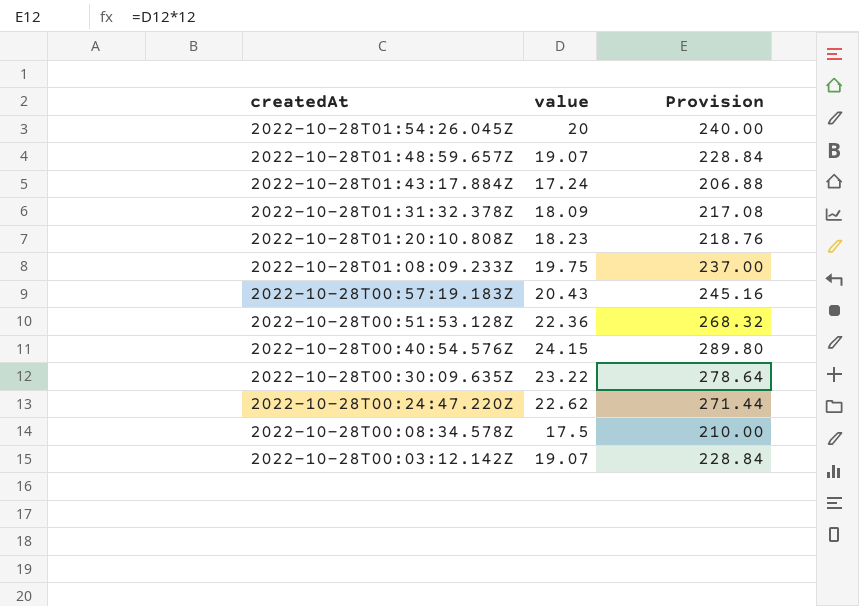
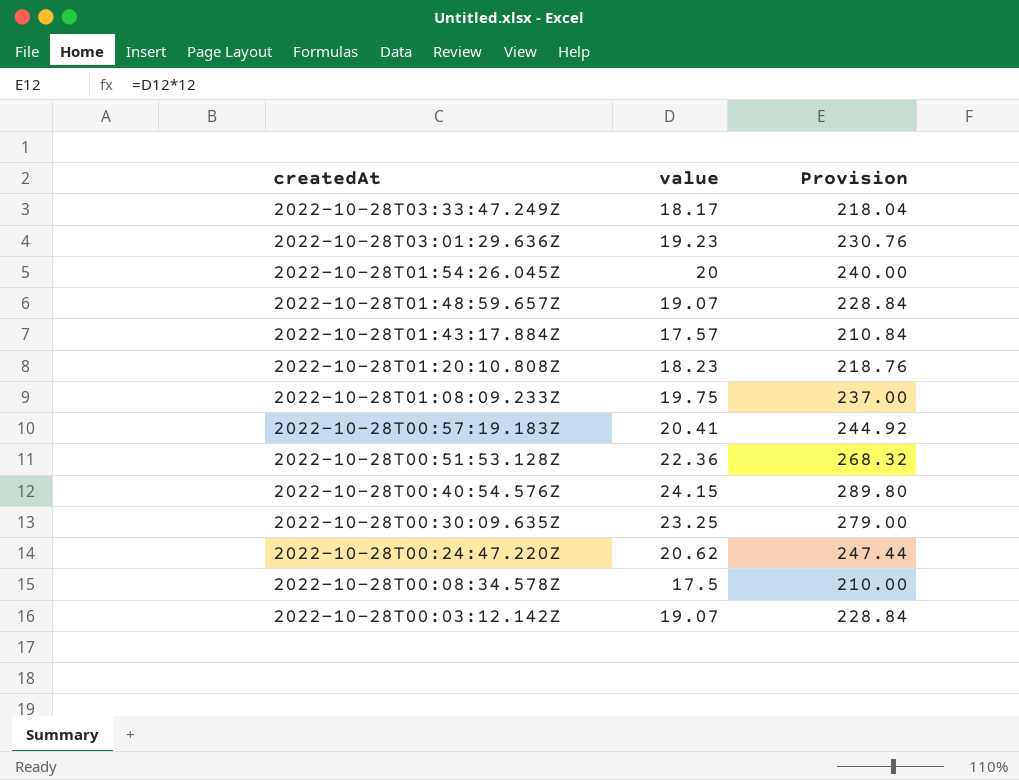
row 2022-10-28T01:31:32.378Z: 18.09 | 217.08 -> none
row 2022-10-28T03:33:47.249Z: none -> 18.17 | 218.04
row 2022-10-28T03:01:29.636Z: none -> 19.23 | 230.76
2022-10-28T01:43:17.884Z | value: 17.24 -> 17.57
2022-10-28T01:43:17.884Z | Provision: 206.88 -> 210.84
2022-10-28T00:57:19.183Z | value: 20.43 -> 20.41
2022-10-28T00:57:19.183Z | Provision: 245.16 -> 244.92
2022-10-28T00:30:09.635Z | value: 23.22 -> 23.25
2022-10-28T00:30:09.635Z | Provision: 278.64 -> 279.00
2022-10-28T00:24:47.220Z | value: 22.62 -> 20.62
2022-10-28T00:24:47.220Z | Provision: 271.44 -> 247.44

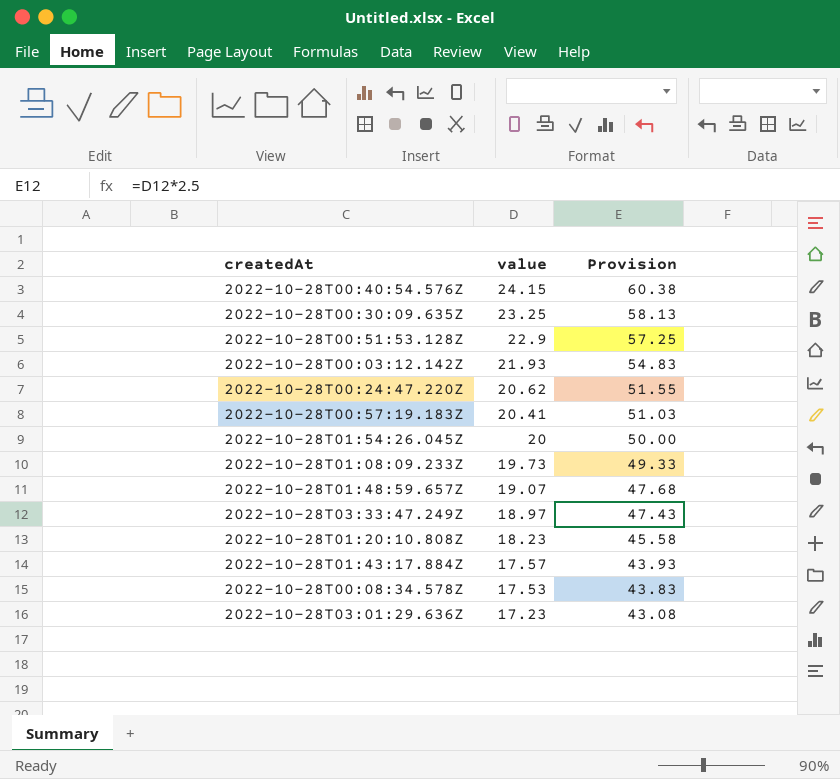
row order: createdAt descending -> value descending
column Provision | formula: [value] * 12 -> [value] * 2.5
2022-10-28T00:51:53.128Z | value: 22.36 -> 22.9
2022-10-28T00:03:12.142Z | value: 19.07 -> 21.93
2022-10-28T01:08:09.233Z | value: 19.75 -> 19.73
2022-10-28T03:33:47.249Z | value: 18.17 -> 18.97
2022-10-28T00:08:34.578Z | value: 17.5 -> 17.53
2022-10-28T03:01:29.636Z | value: 19.23 -> 17.23

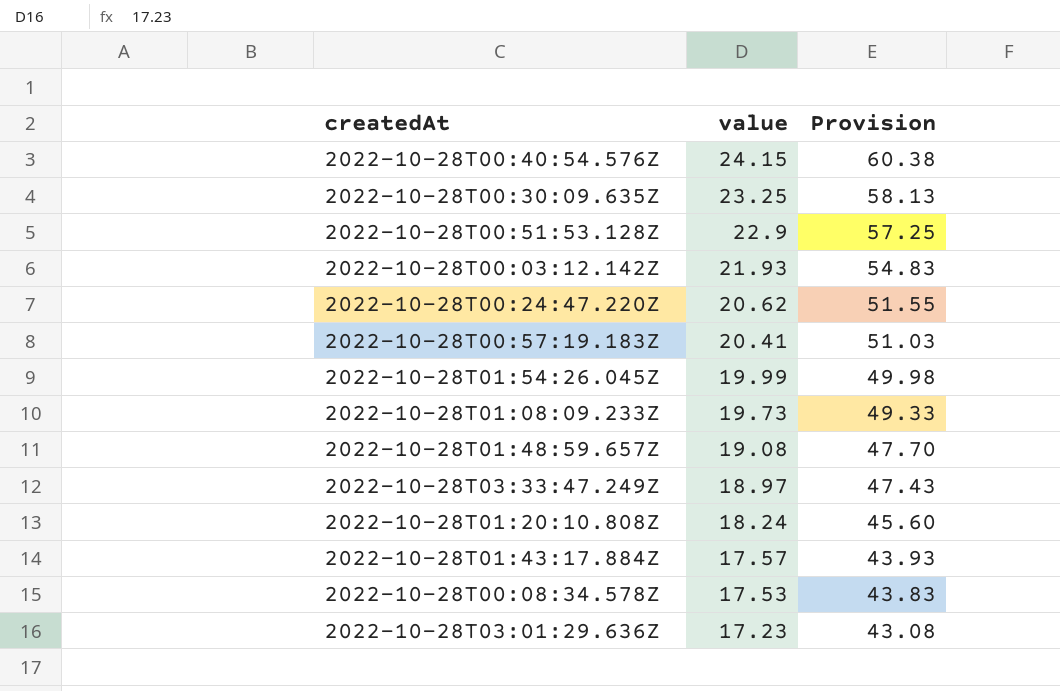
2022-10-28T01:54:26.045Z | value: 20 -> 19.99
2022-10-28T01:54:26.045Z | Provision: 50.00 -> 49.98
2022-10-28T01:48:59.657Z | value: 19.07 -> 19.08
2022-10-28T01:48:59.657Z | Provision: 47.68 -> 47.70
2022-10-28T01:20:10.808Z | value: 18.23 -> 18.24
2022-10-28T01:20:10.808Z | Provision: 45.58 -> 45.60

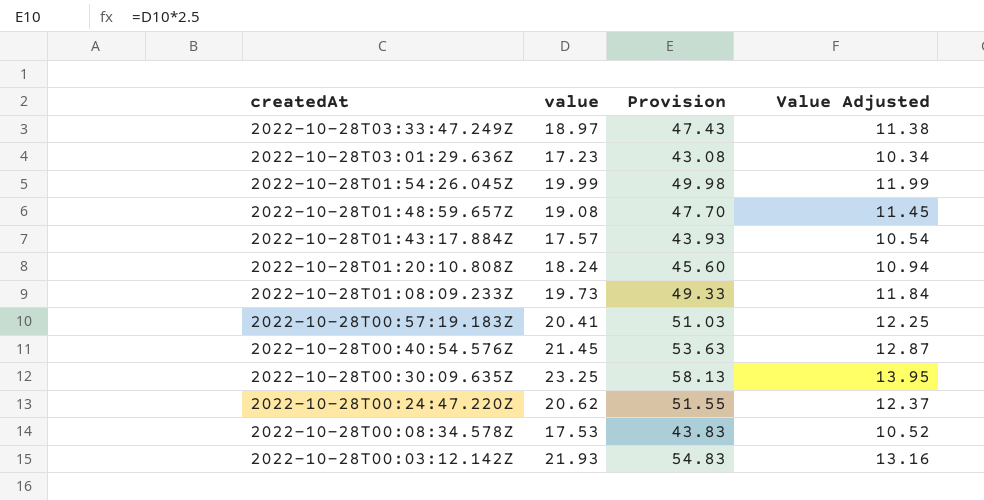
row order: value descending -> createdAt descending
column Value Adjusted | formula: none -> [value] * 0.6
row 2022-10-28T00:51:53.128Z: 22.9 | 57.25 -> none
2022-10-28T00:40:54.576Z | value: 24.15 -> 21.45
2022-10-28T00:40:54.576Z | Provision: 60.38 -> 53.63

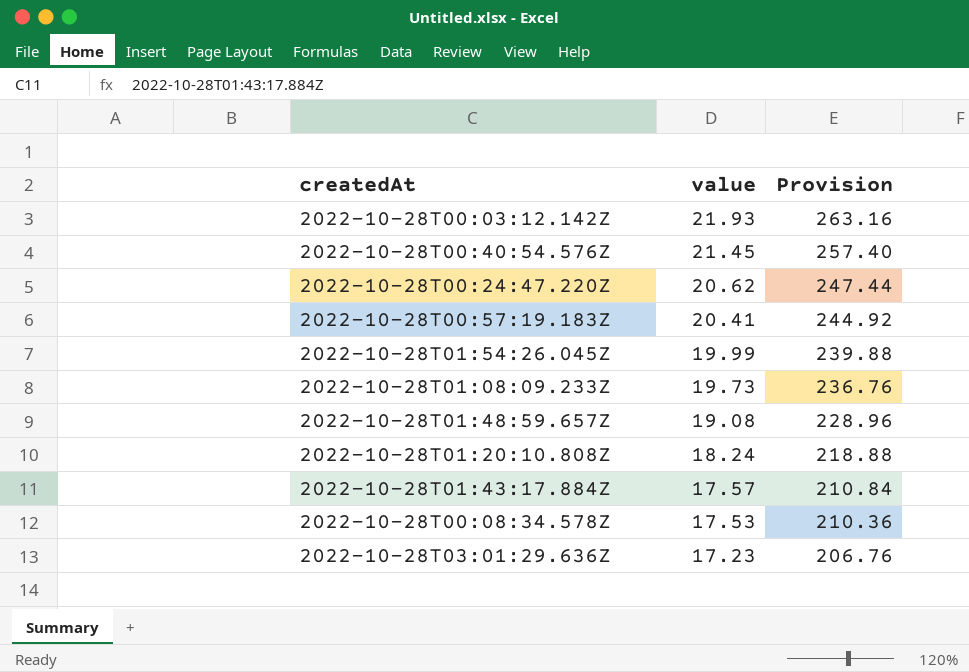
row order: createdAt descending -> value descending
column Value Adjusted | formula: [value] * 0.6 -> none
column Provision | formula: [value] * 2.5 -> [value] * 12
row 2022-10-28T03:33:47.249Z: 18.97 | 47.43 | 11.38 -> none
row 2022-10-28T00:30:09.635Z: 23.25 | 58.13 | 13.95 -> none

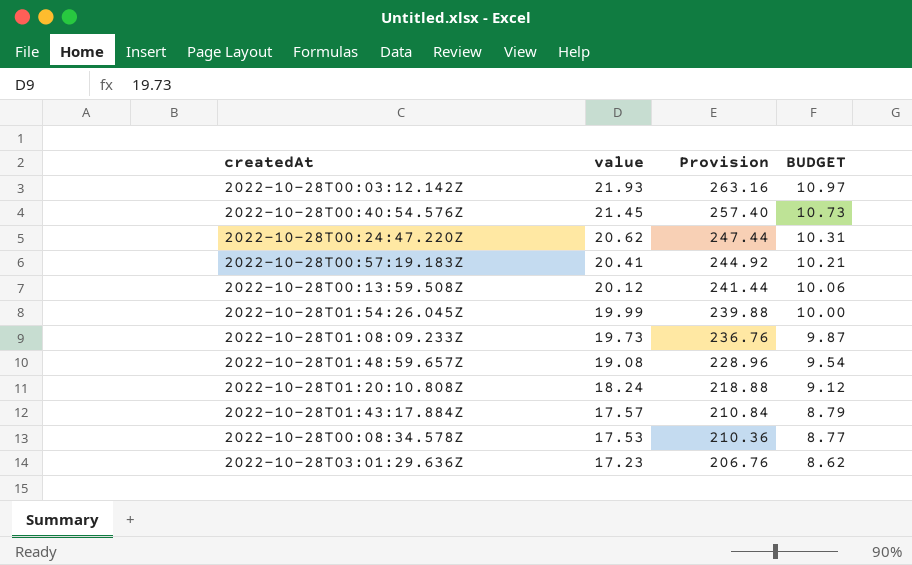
column BUDGET | formula: none -> [value] * 0.5
row 2022-10-28T00:13:59.508Z: none -> 20.12 | 241.44 | 10.06

